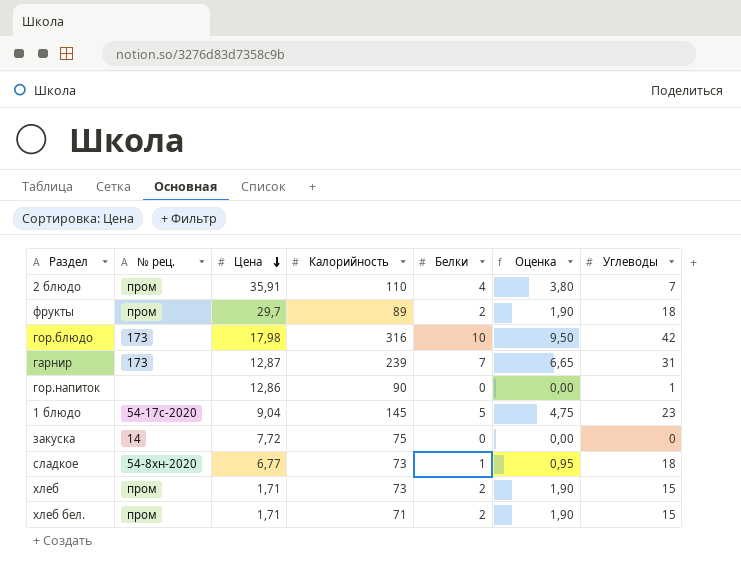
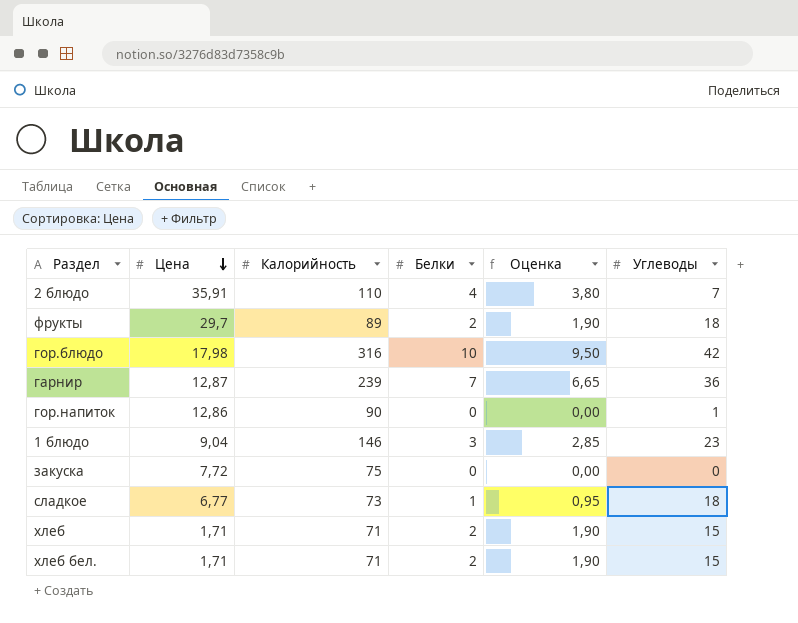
column № рец. | position: 2 -> none
гарнир | Углеводы: 31 -> 36
1 блюдо | Калорийность: 145 -> 146
1 блюдо | Белки: 5 -> 3
1 блюдо | Оценка: 4,75 -> 2,85
хлеб | Калорийность: 73 -> 71

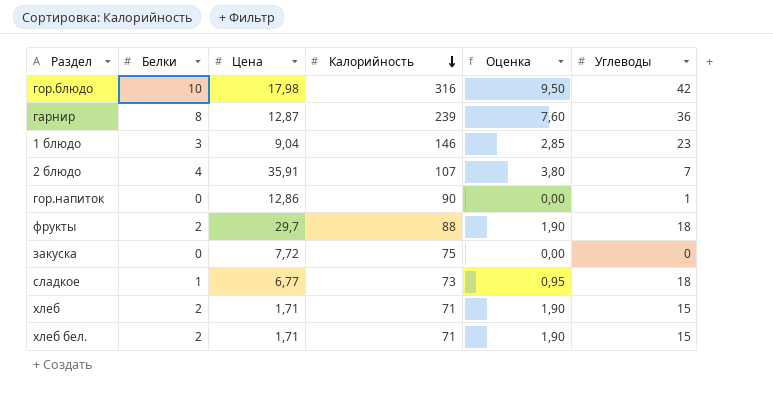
row order: Цена descending -> Калорийность descending
column Белки | position: 4 -> 2
гарнир | Белки: 7 -> 8
гарнир | Оценка: 6,65 -> 7,60
2 блюдо | Калорийность: 110 -> 107
фрукты | Калорийность: 89 -> 88

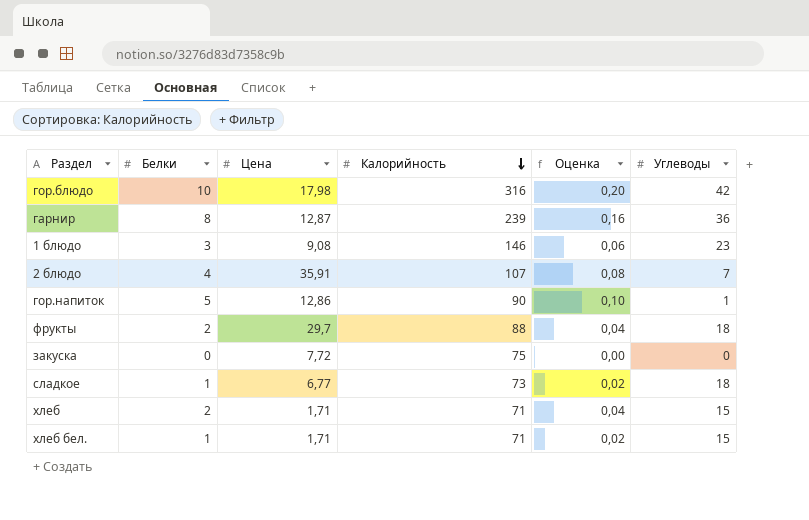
column Оценка | formula: [Белки] * 0,95 -> [Белки] * 0,02
1 блюдо | Цена: 9,04 -> 9,08
гор.напиток | Белки: 0 -> 5
хлеб бел. | Белки: 2 -> 1

